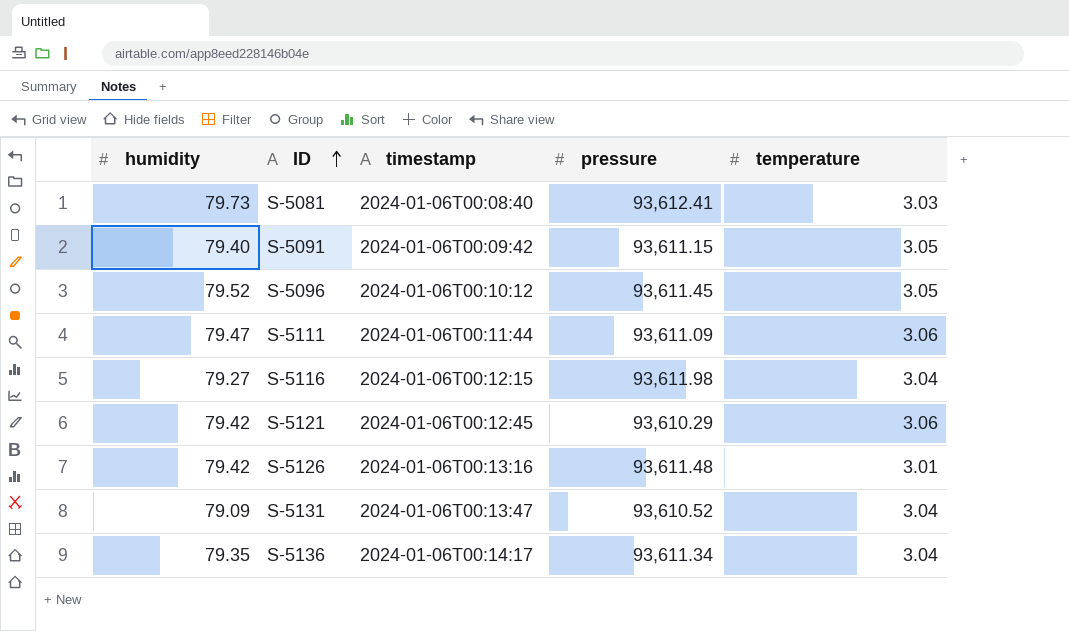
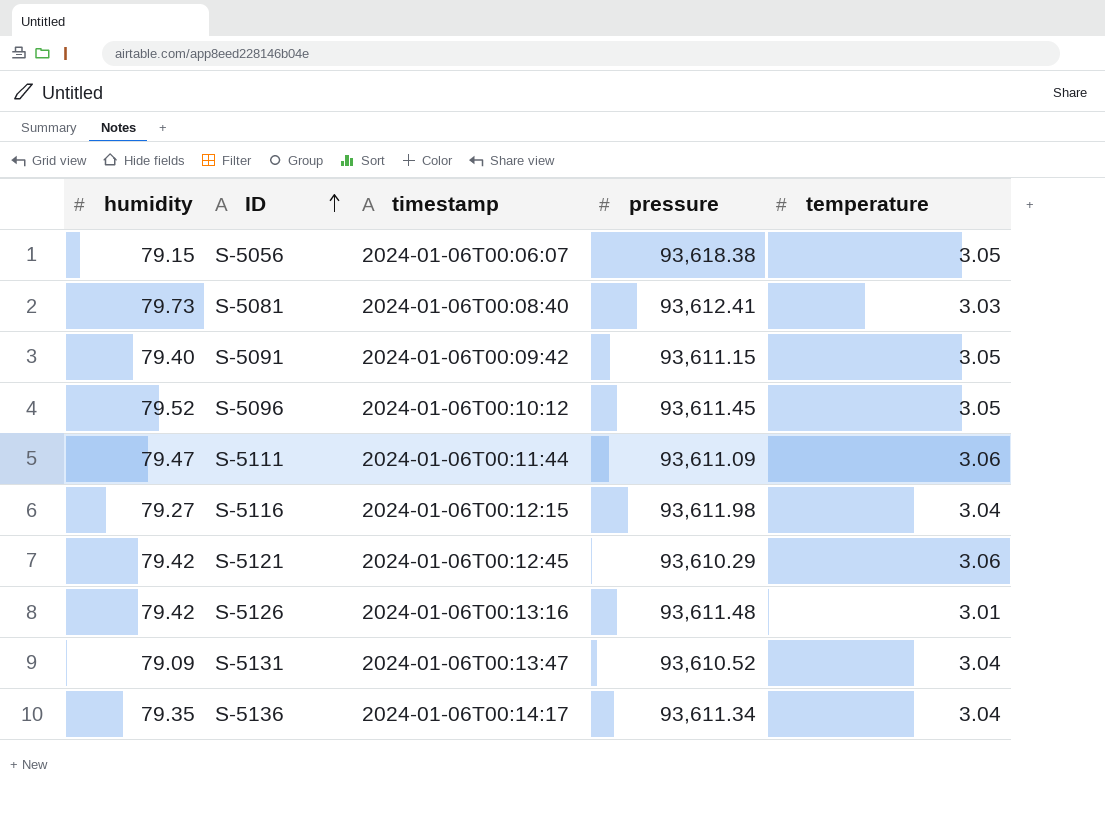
row S-5056: none -> 79.15 | 2024-01-06T00:06:07 | 93,618.38 | 3.05

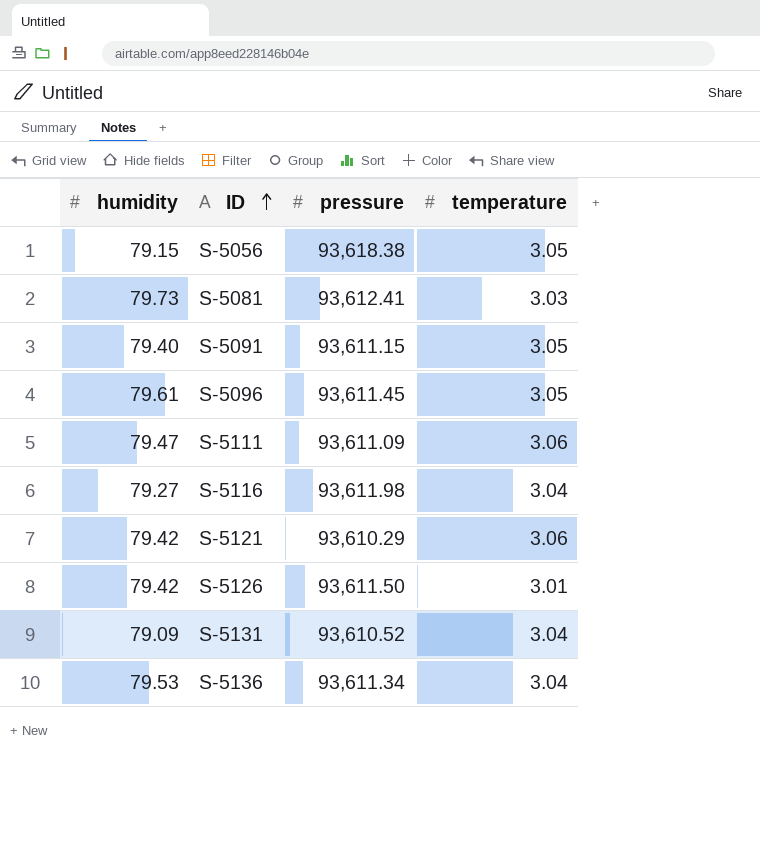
column timestamp | position: 3 -> none
S-5096 | humidity: 79.52 -> 79.61
S-5126 | pressure: 93,611.48 -> 93,611.50
S-5136 | humidity: 79.35 -> 79.53

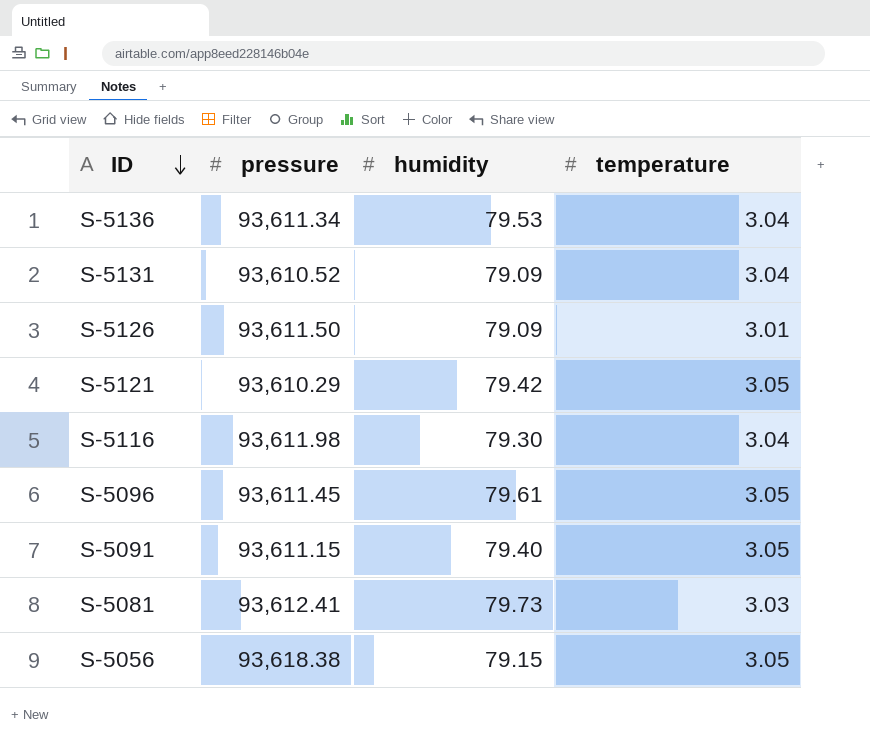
row order: ID ascending -> ID descending
column humidity | position: 1 -> 3
row S-5111: 79.47 | 93,611.09 | 3.06 -> none
S-5126 | humidity: 79.42 -> 79.09
S-5121 | temperature: 3.06 -> 3.05
S-5116 | humidity: 79.27 -> 79.30

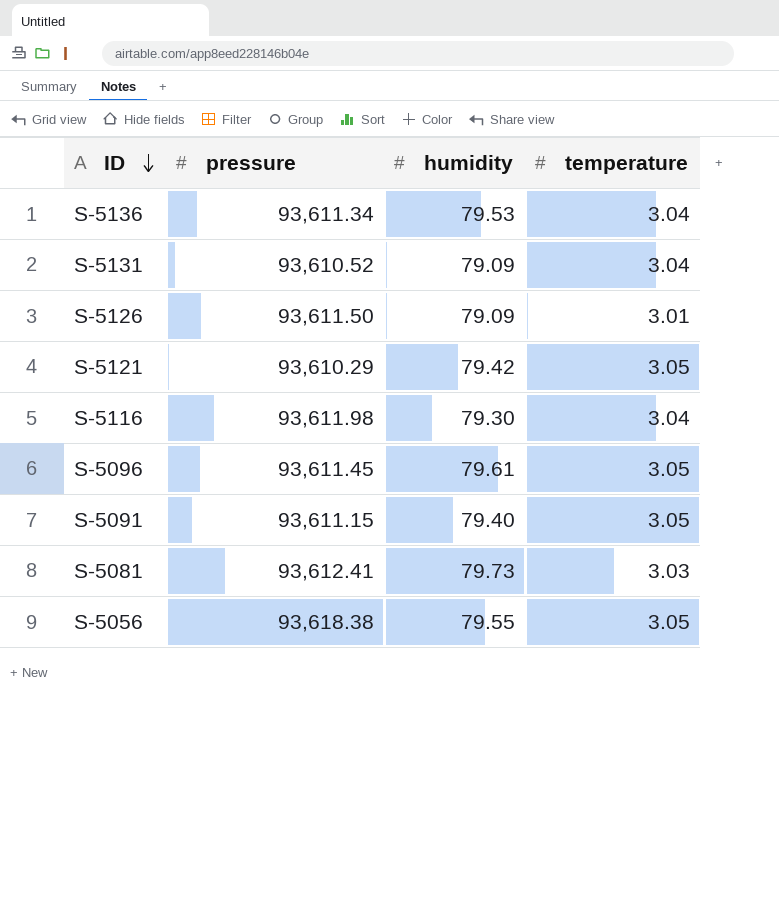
S-5056 | humidity: 79.15 -> 79.55

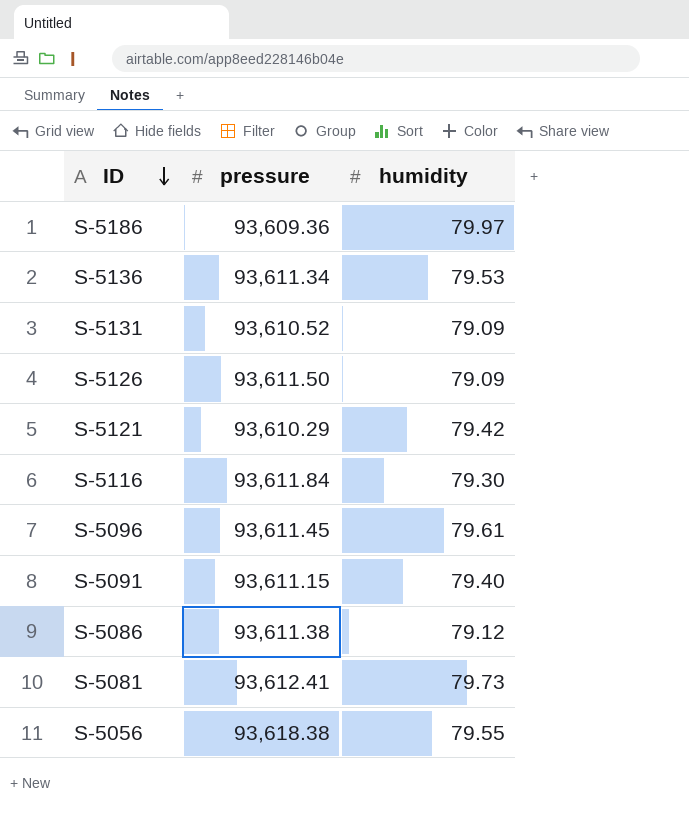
column temperature | position: 4 -> none
row S-5186: none -> 93,609.36 | 79.97
S-5116 | pressure: 93,611.98 -> 93,611.84
row S-5086: none -> 93,611.38 | 79.12

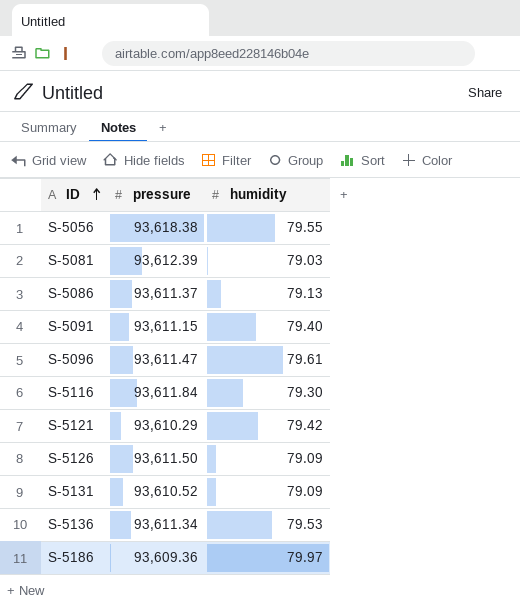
row order: ID descending -> ID ascending
S-5081 | pressure: 93,612.41 -> 93,612.39
S-5081 | humidity: 79.73 -> 79.03
S-5086 | pressure: 93,611.38 -> 93,611.37
S-5086 | humidity: 79.12 -> 79.13
S-5096 | pressure: 93,611.45 -> 93,611.47

